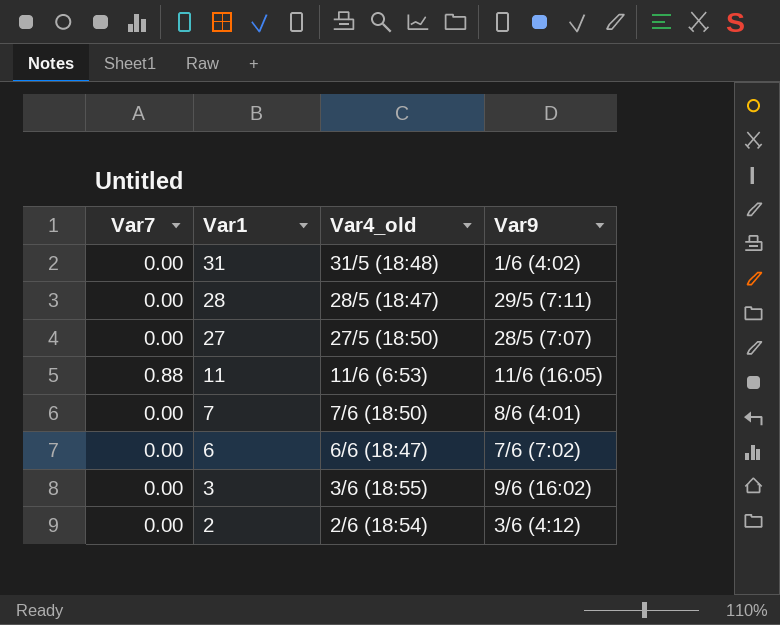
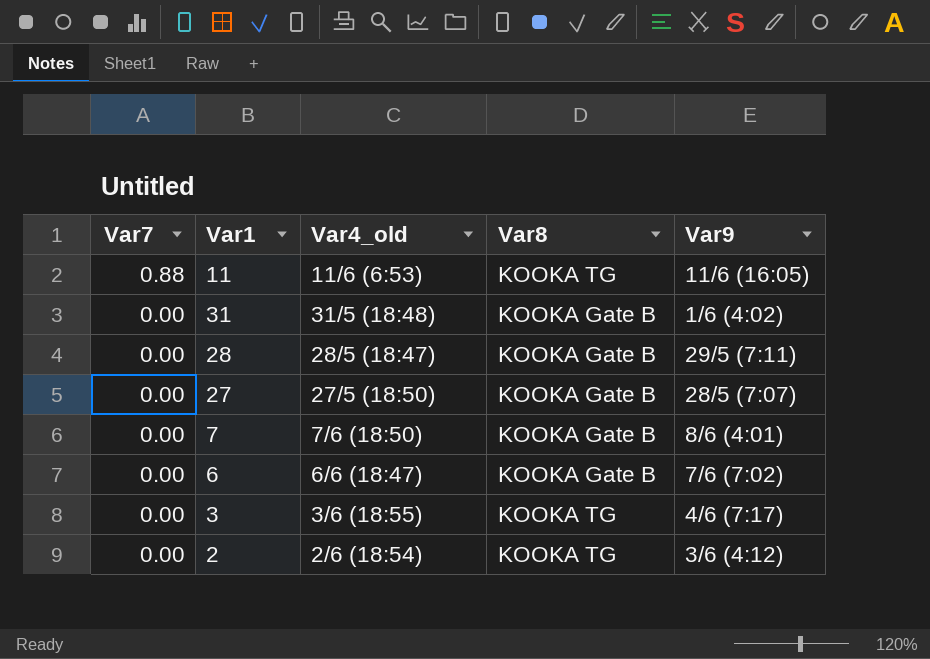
row order: Var1 descending -> Var7 descending
column Var8 | position: none -> 4
3 | Var9: 9/6 (16:02) -> 4/6 (7:17)

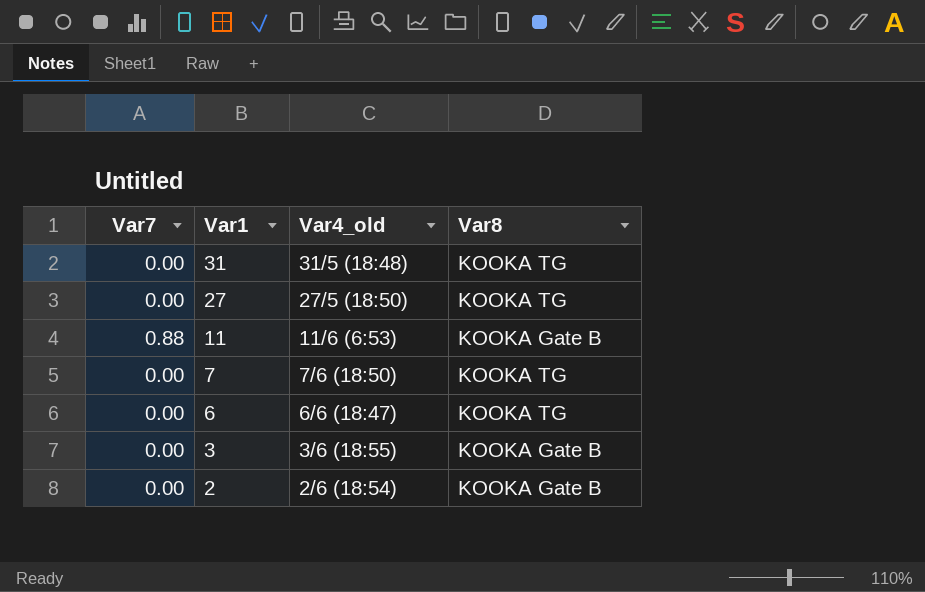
row order: Var7 descending -> Var1 descending
column Var9 | position: 5 -> none
row 28: 0.00 | 28/5 (18:47) | KOOKA Gate B | 29/5 (7:11) -> none
31 | Var8: KOOKA Gate B -> KOOKA TG
27 | Var8: KOOKA Gate B -> KOOKA TG
11 | Var8: KOOKA TG -> KOOKA Gate B
7 | Var8: KOOKA Gate B -> KOOKA TG
6 | Var8: KOOKA Gate B -> KOOKA TG
3 | Var8: KOOKA TG -> KOOKA Gate B
2 | Var8: KOOKA TG -> KOOKA Gate B

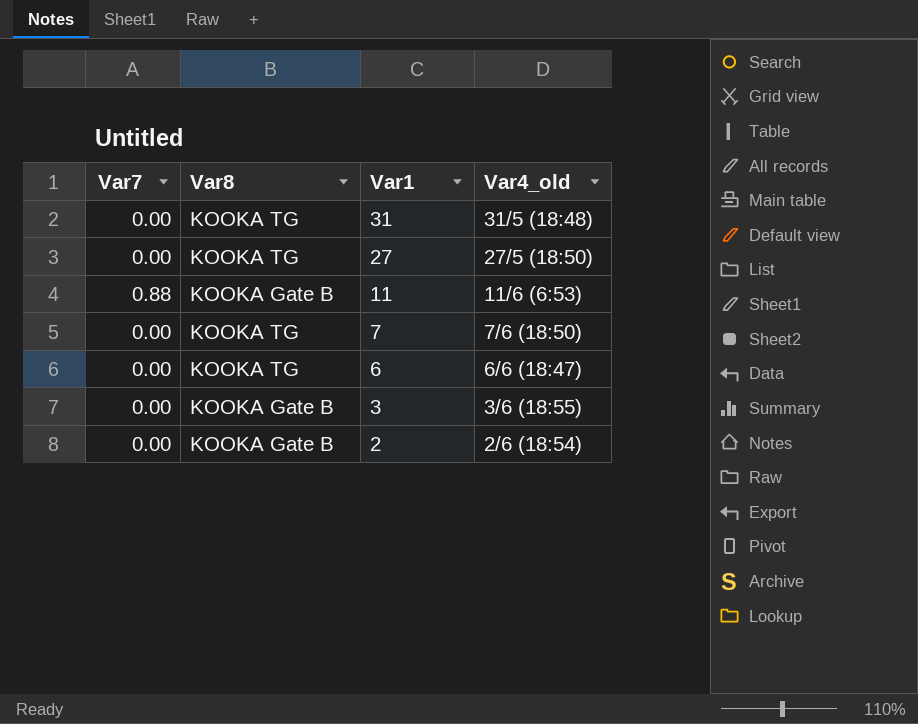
column Var8 | position: 4 -> 2

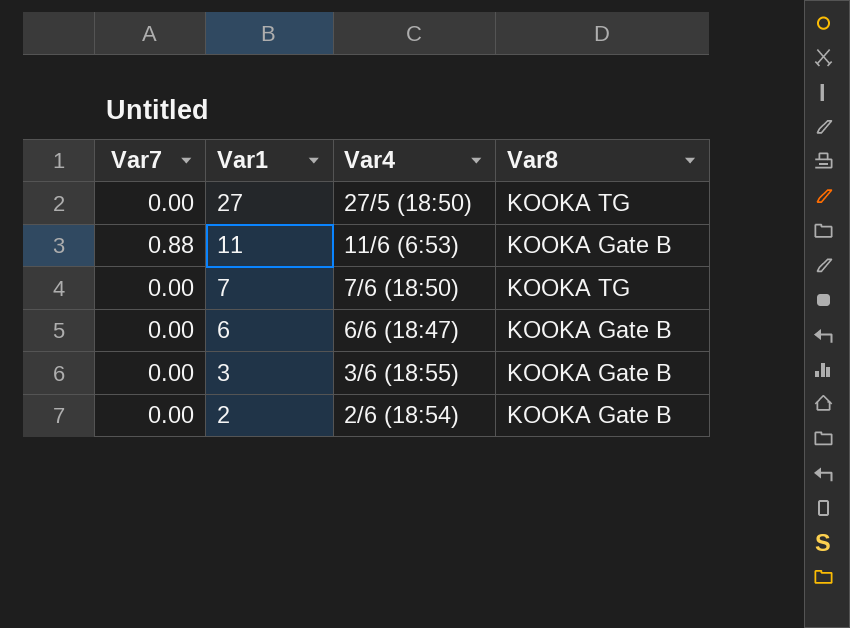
column name: Var4_old -> Var4
column Var8 | position: 2 -> 4
row 31: 0.00 | KOOKA TG | 31/5 (18:48) -> none
6 | Var8: KOOKA TG -> KOOKA Gate B

